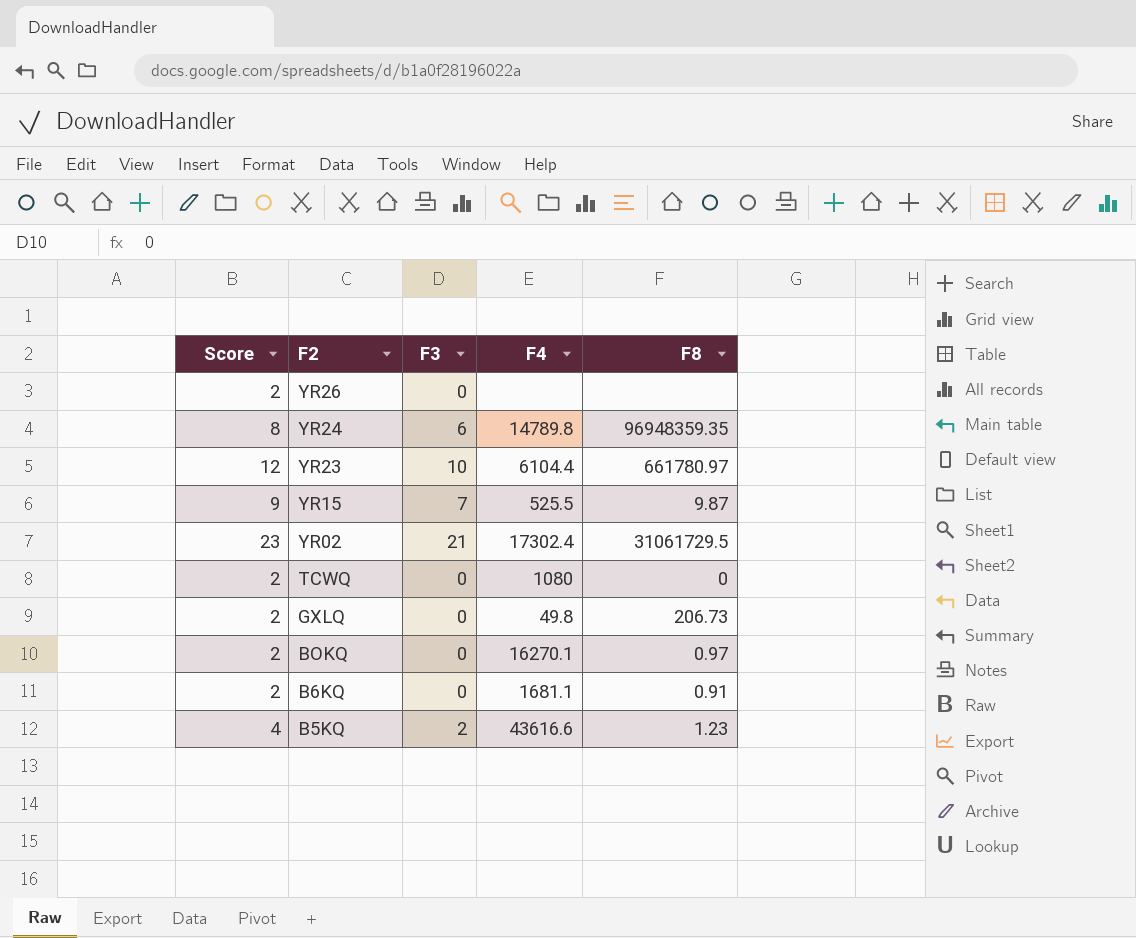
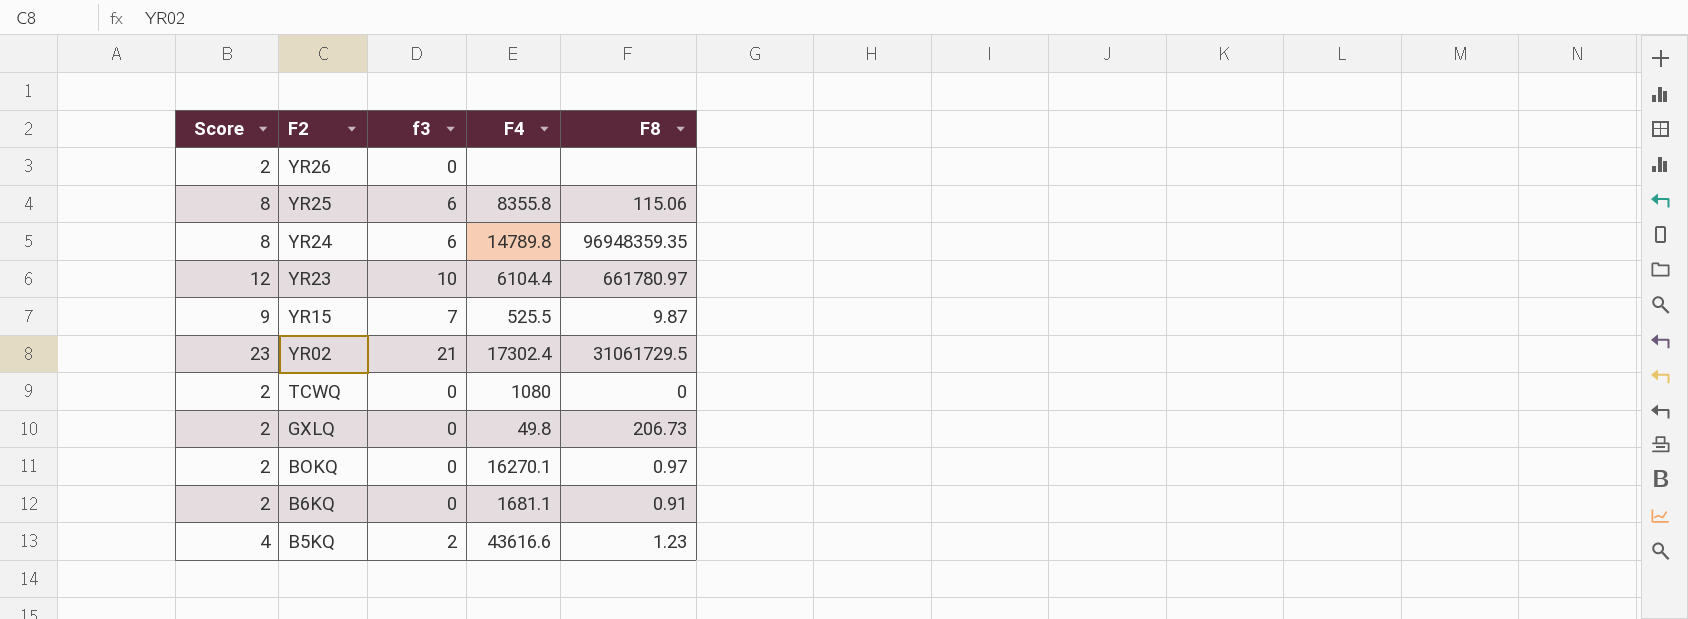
column name: F3 -> f3
row YR25: none -> 8 | 6 | 8355.8 | 115.06

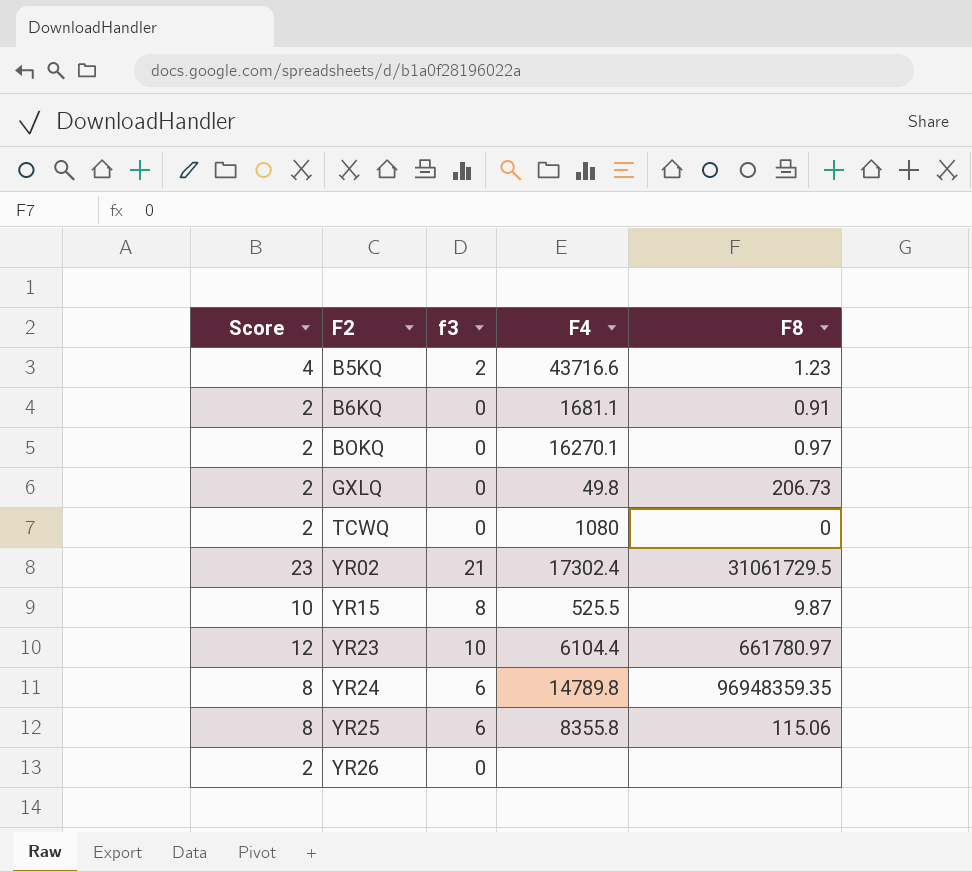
row order: F2 descending -> F2 ascending
B5KQ | F4: 43616.6 -> 43716.6
YR15 | Score: 9 -> 10
YR15 | f3: 7 -> 8

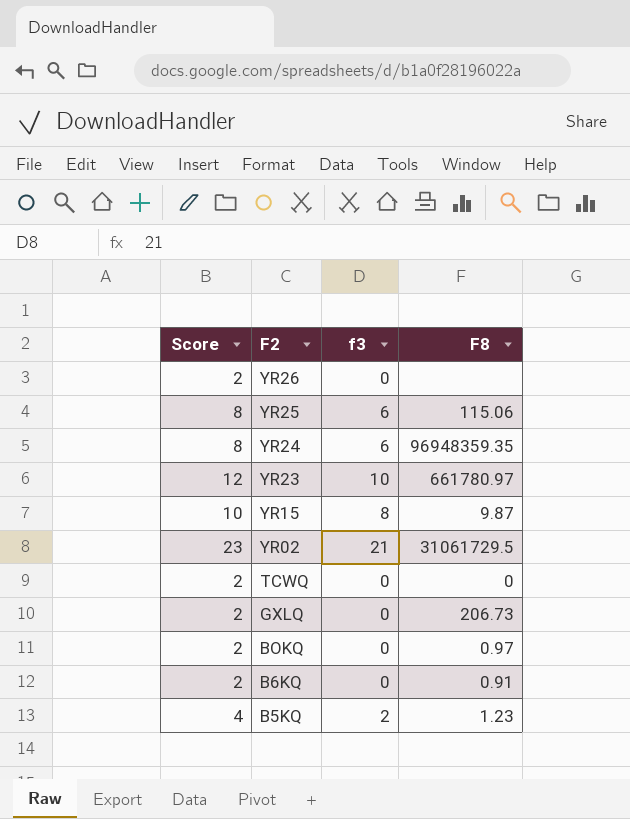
row order: F2 ascending -> F2 descending
column F4 | position: 4 -> none

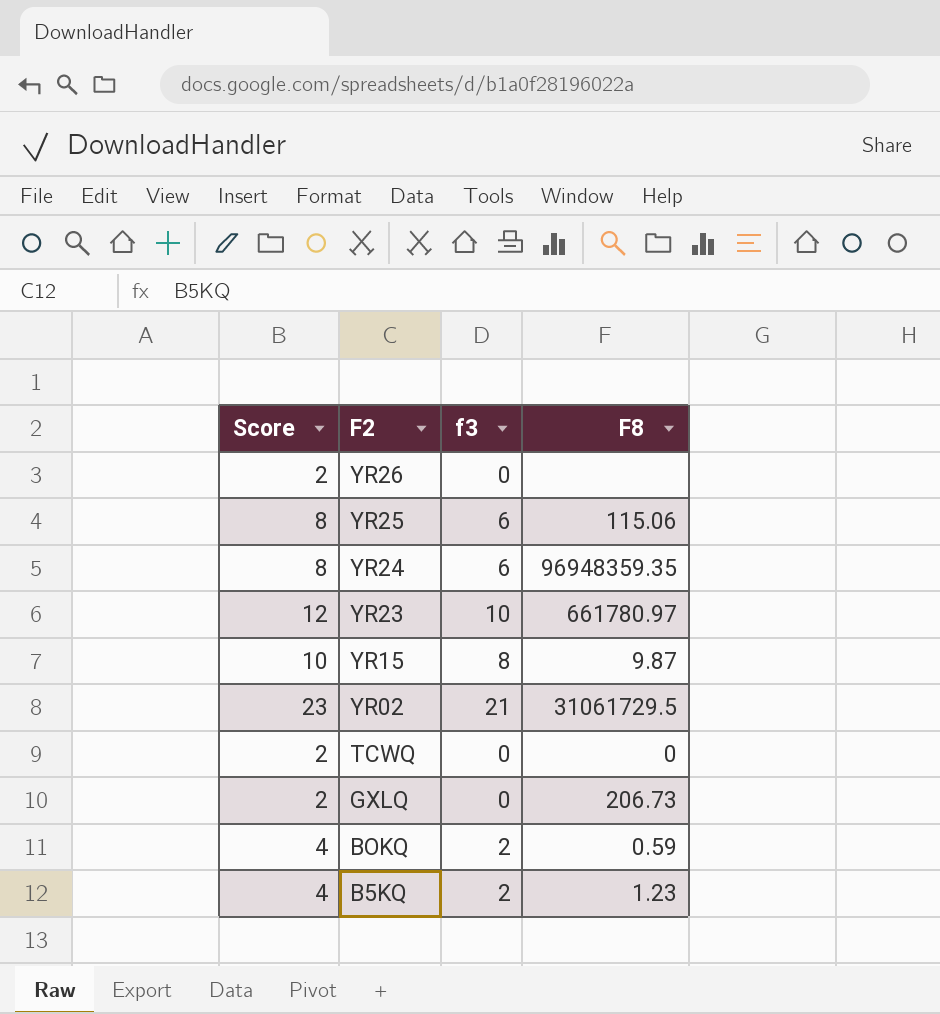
row B6KQ: 2 | 0 | 0.91 -> none
BOKQ | Score: 2 -> 4
BOKQ | f3: 0 -> 2
BOKQ | F8: 0.97 -> 0.59

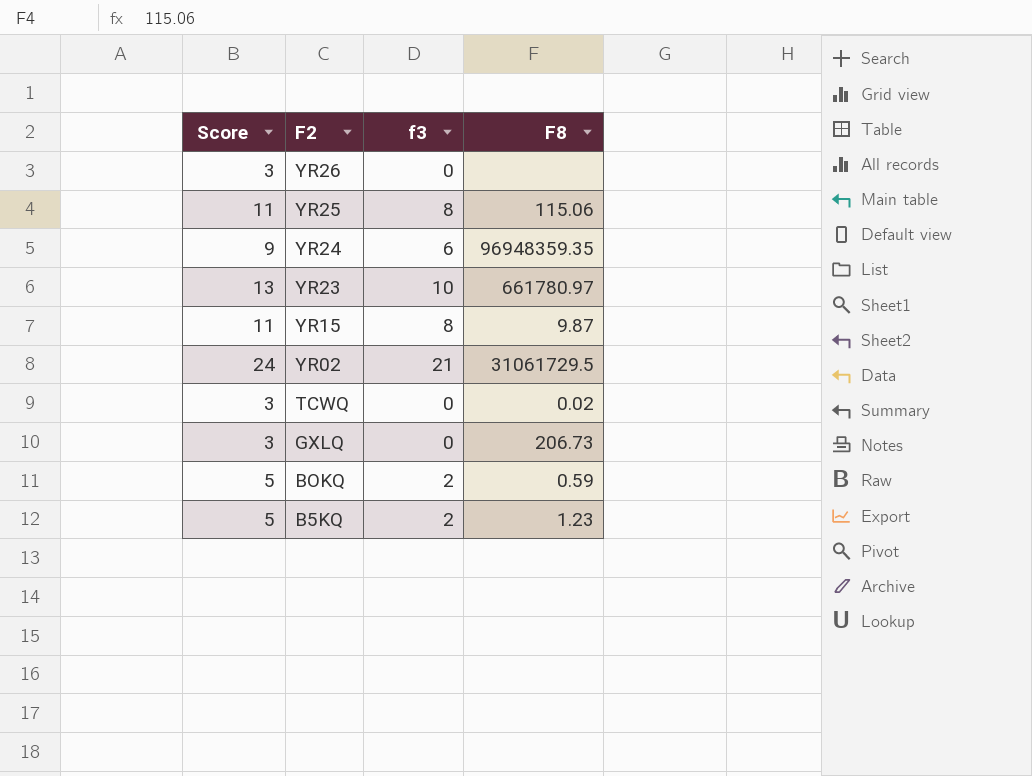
column Score | formula: [f3] + 2 -> [f3] + 3
YR25 | f3: 6 -> 8
TCWQ | F8: 0 -> 0.02

